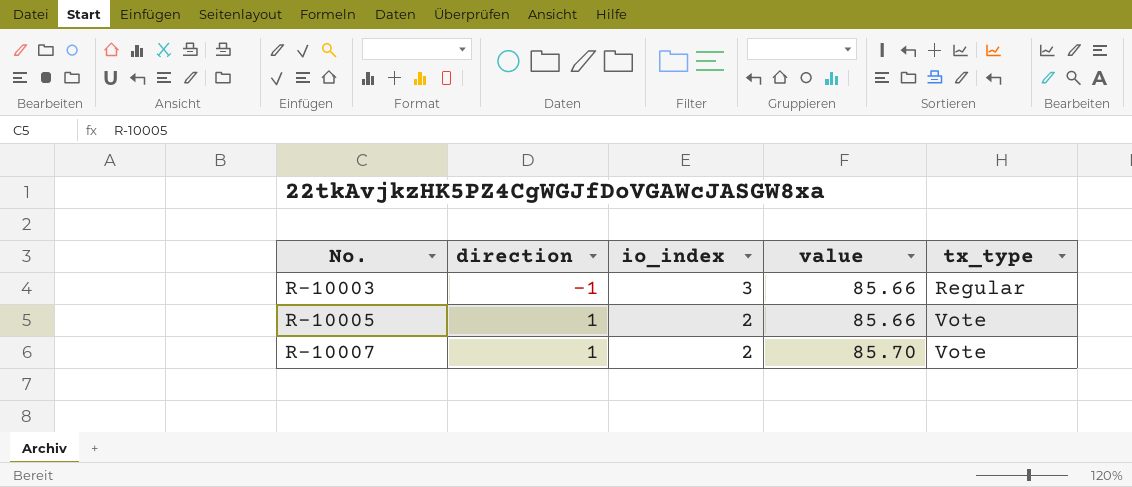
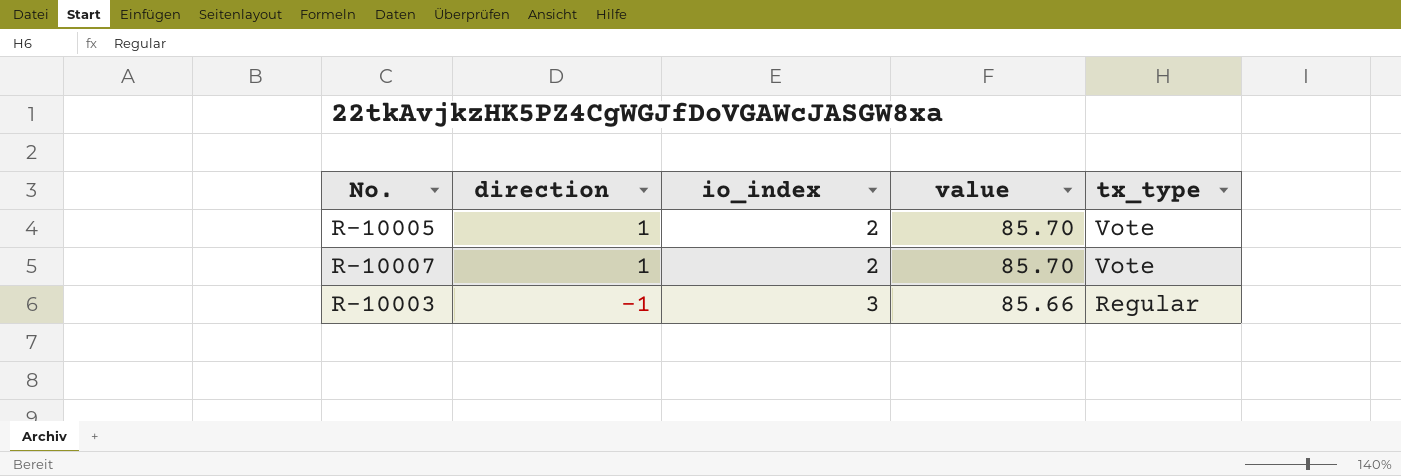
row order: No. ascending -> direction descending
R-10005 | value: 85.66 -> 85.70

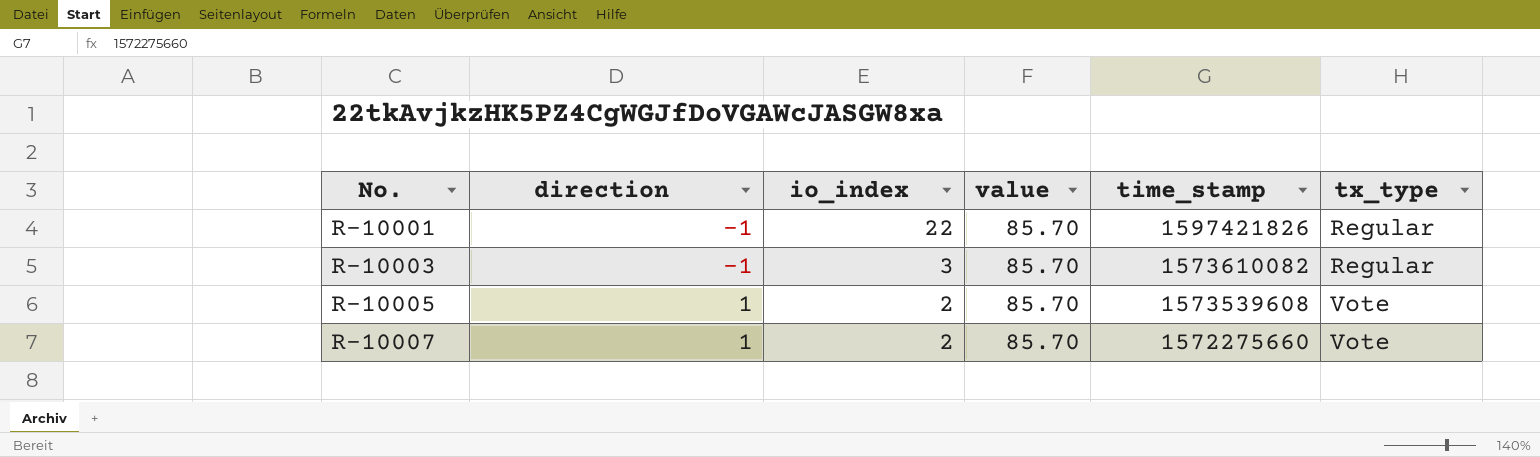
row order: direction descending -> No. ascending
column time_stamp | position: none -> 5
row R-10001: none -> -1 | 22 | 85.70 | 1597421826 | Regular
R-10003 | value: 85.66 -> 85.70

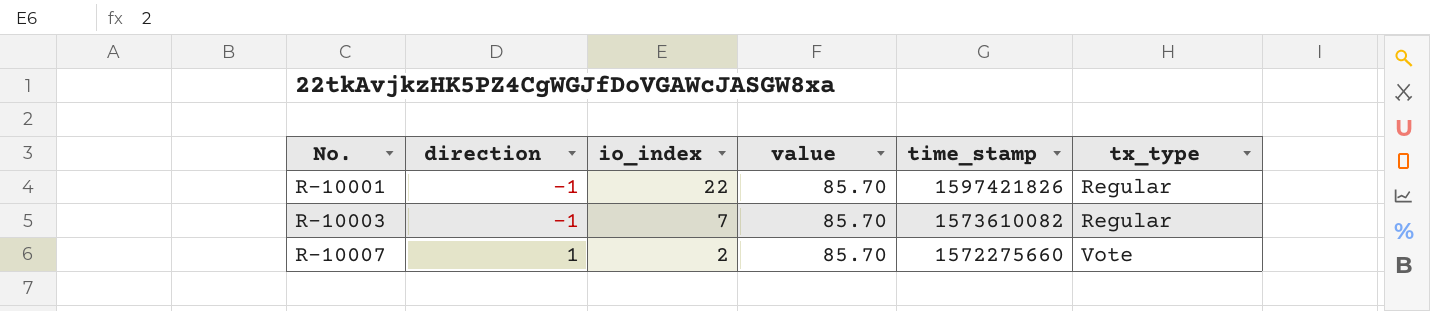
row R-10005: 1 | 2 | 85.70 | 1573539608 | Vote -> none
R-10003 | io_index: 3 -> 7

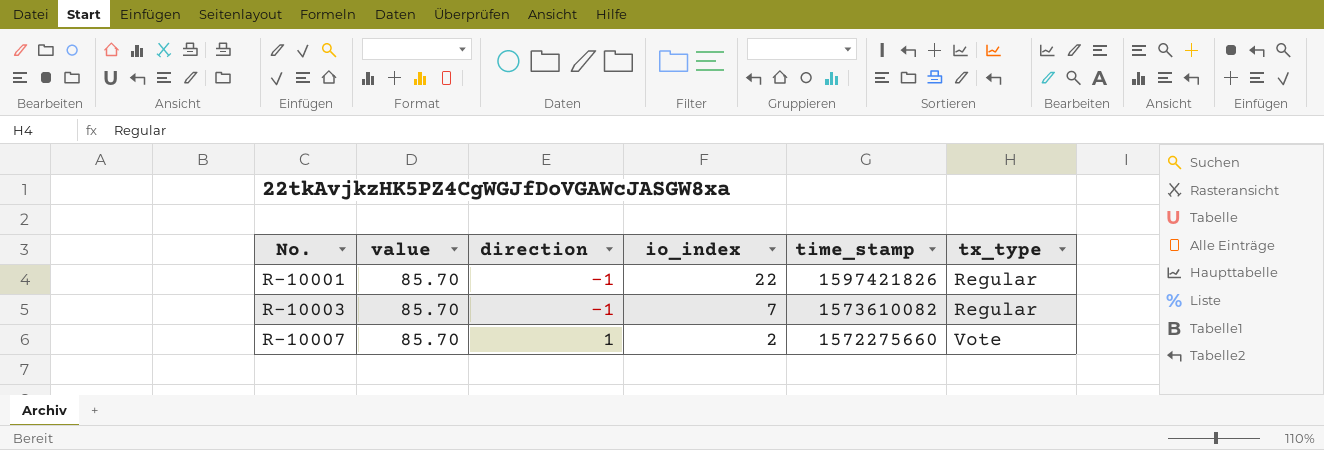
column value | position: 4 -> 2

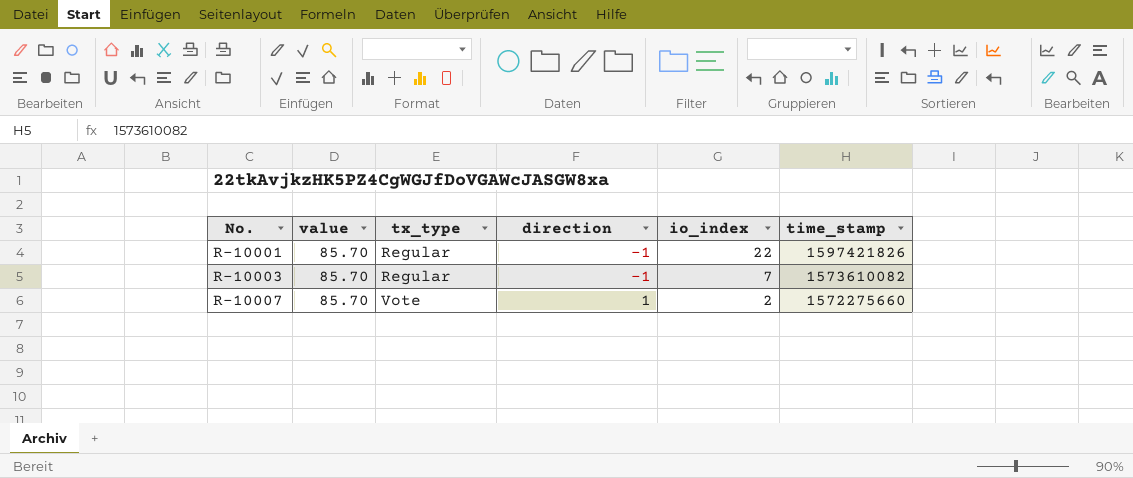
column tx_type | position: 6 -> 3

